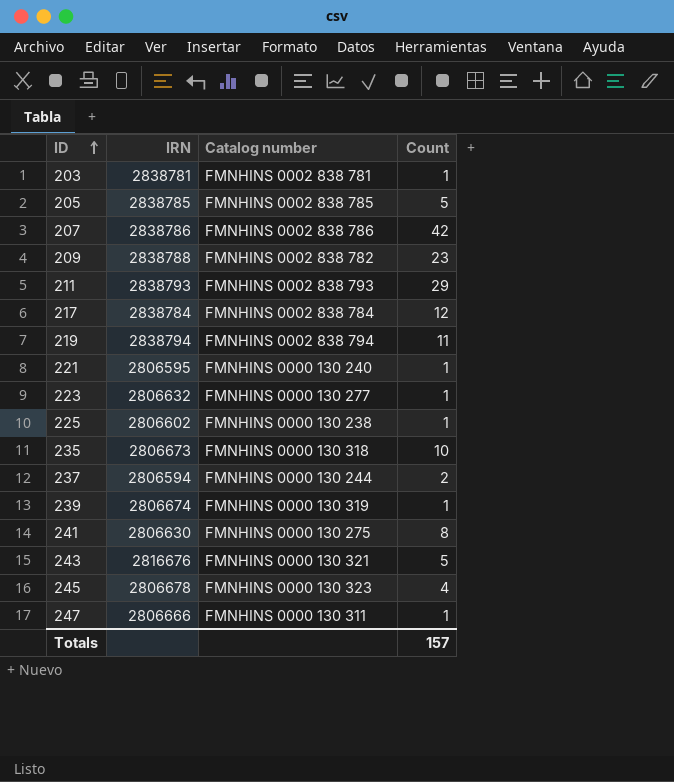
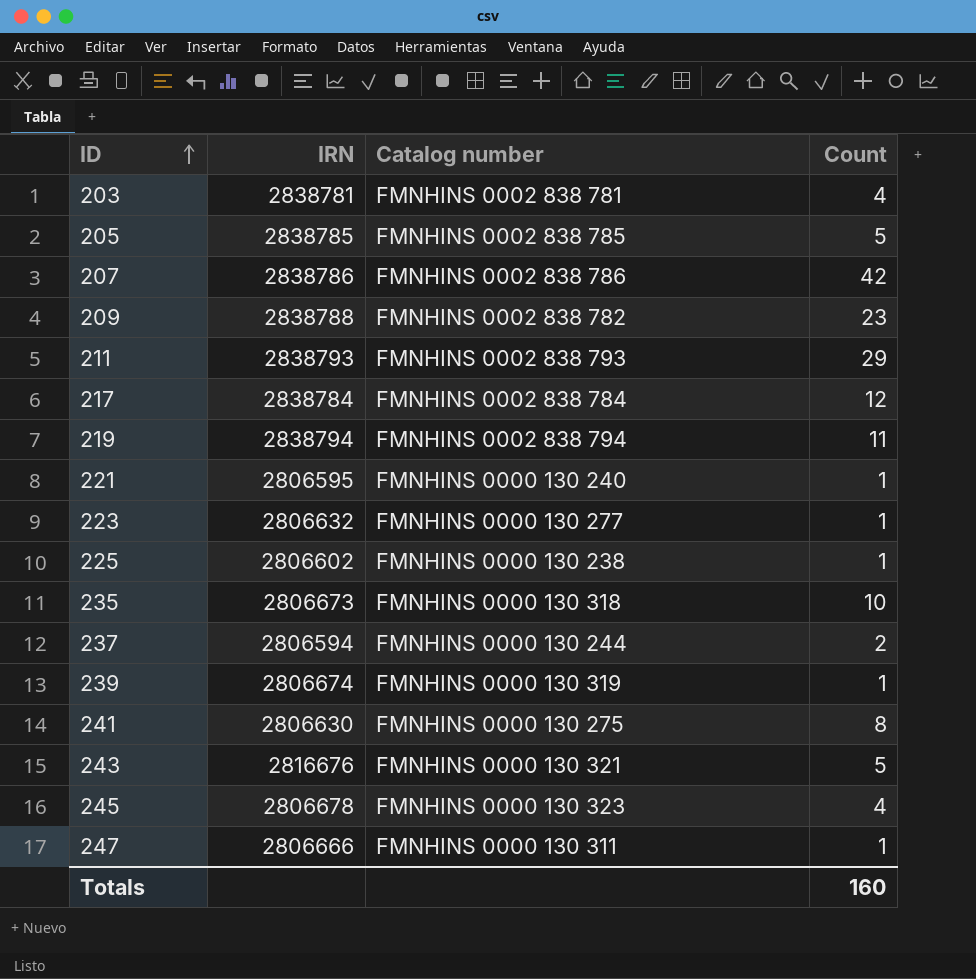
203 | Count: 1 -> 4
Totals | Count: 157 -> 160

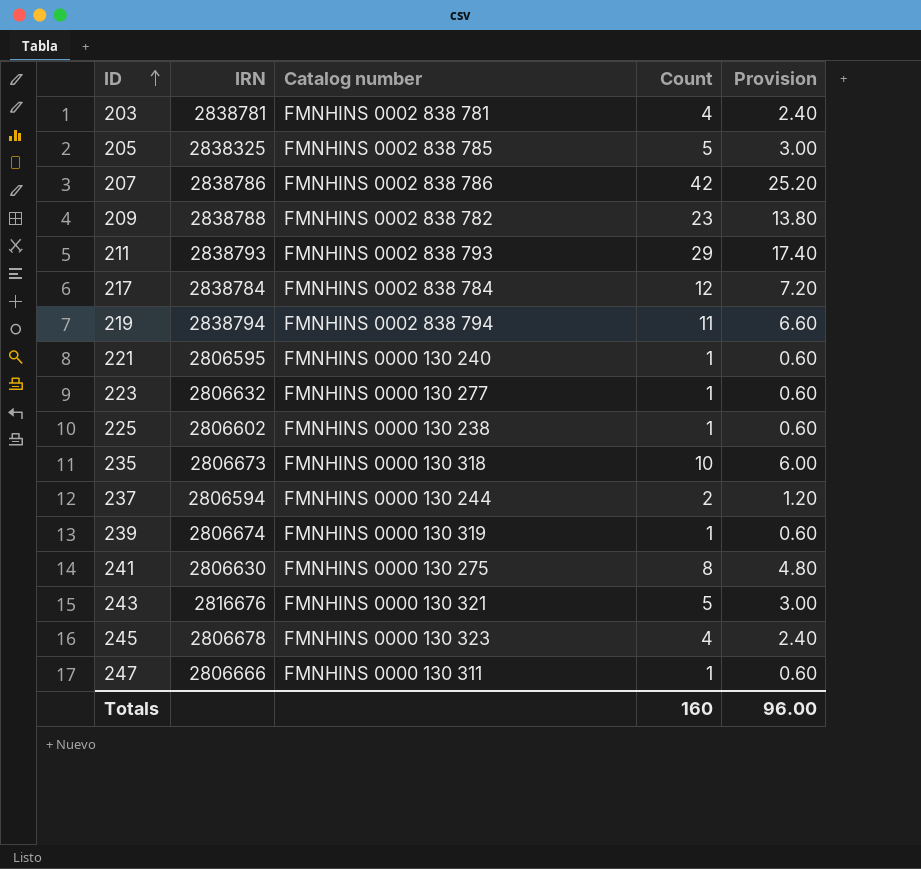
column Provision | formula: none -> [Count] * 0.6
205 | IRN: 2838785 -> 2838325

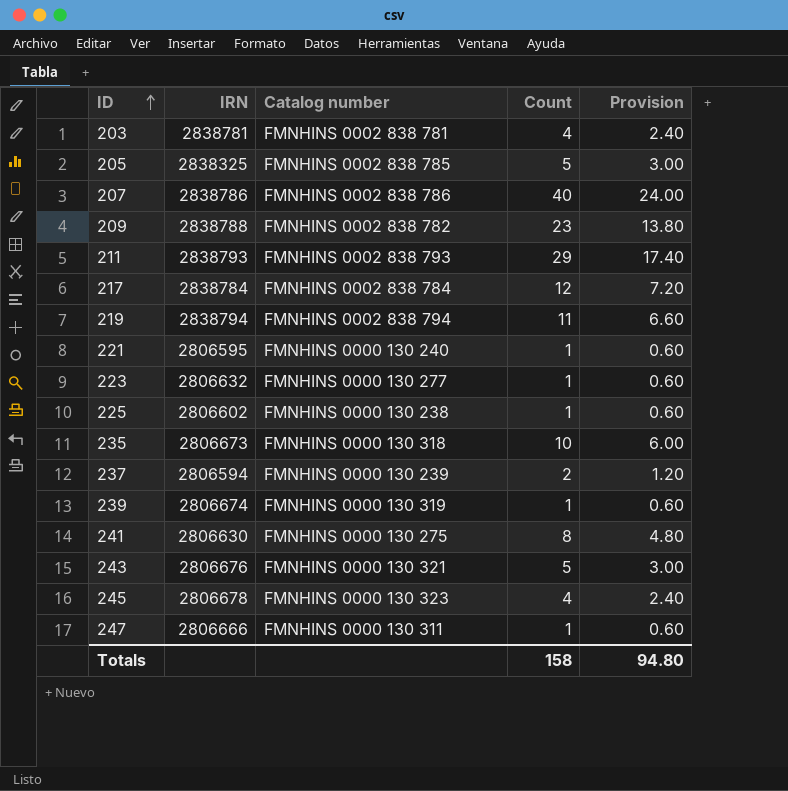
207 | Count: 42 -> 40
207 | Provision: 25.20 -> 24.00
237 | Catalog number: FMNHINS 0000 130 244 -> FMNHINS 0000 130 239
243 | IRN: 2816676 -> 2806676
Totals | Count: 160 -> 158
Totals | Provision: 96.00 -> 94.80

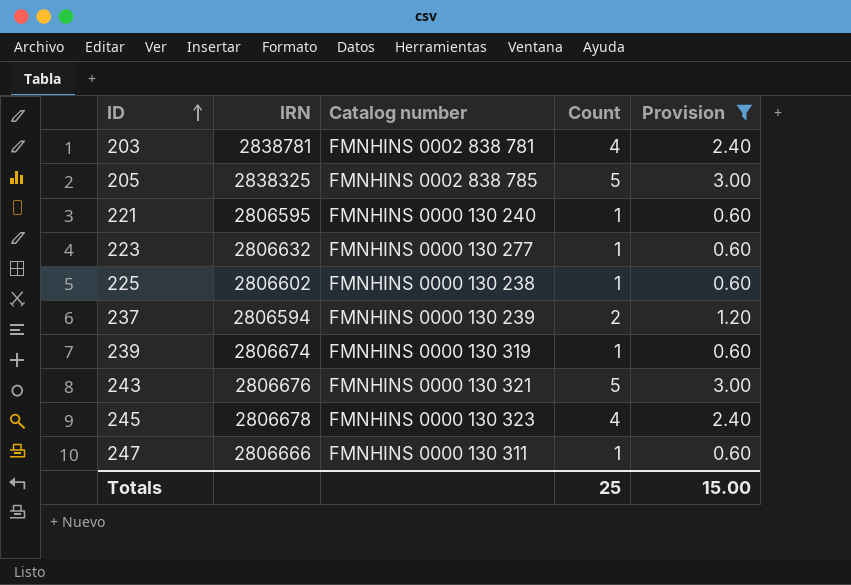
filter: none -> Provision <= 3.00
Totals | Count: 158 -> 25
Totals | Provision: 94.80 -> 15.00

